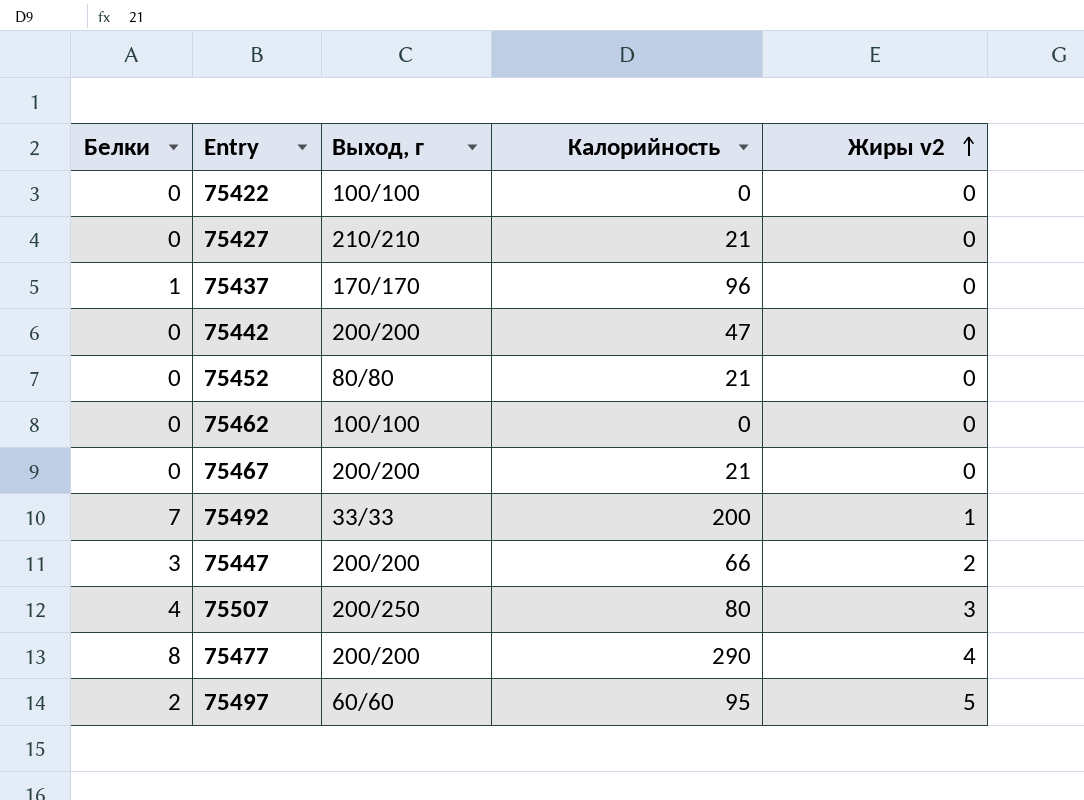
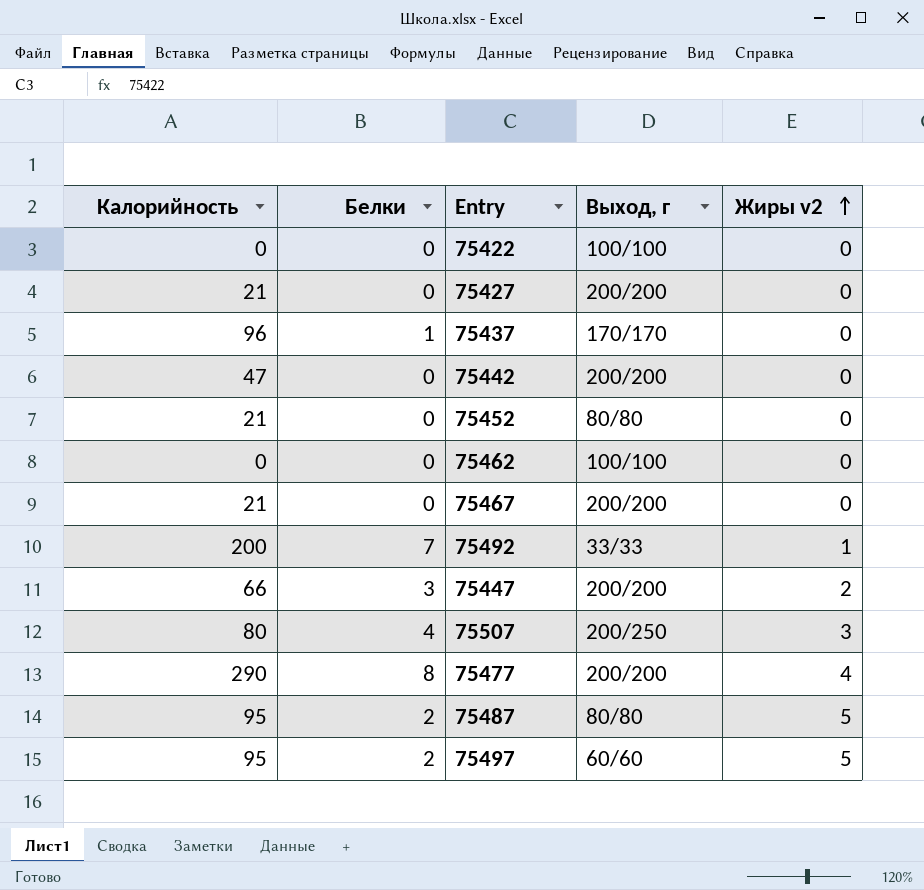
column Калорийность | position: 4 -> 1
75427 | Выход, г: 210/210 -> 200/200
row 75487: none -> 95 | 2 | 80/80 | 5

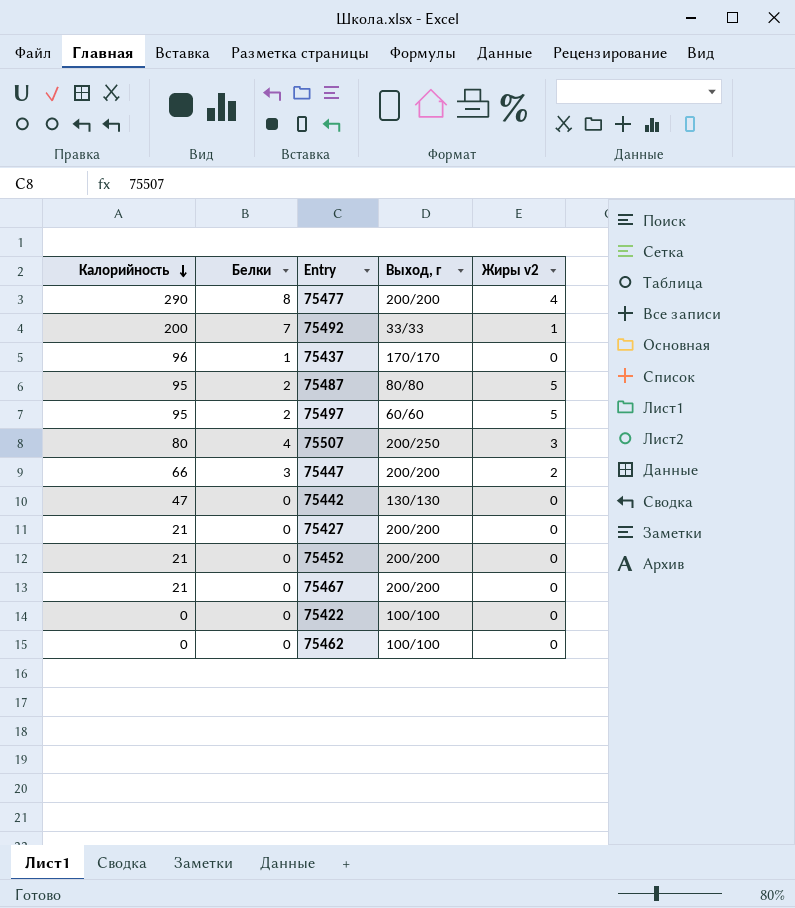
row order: Жиры v2 ascending -> Калорийность descending
75442 | Выход, г: 200/200 -> 130/130
75452 | Выход, г: 80/80 -> 200/200

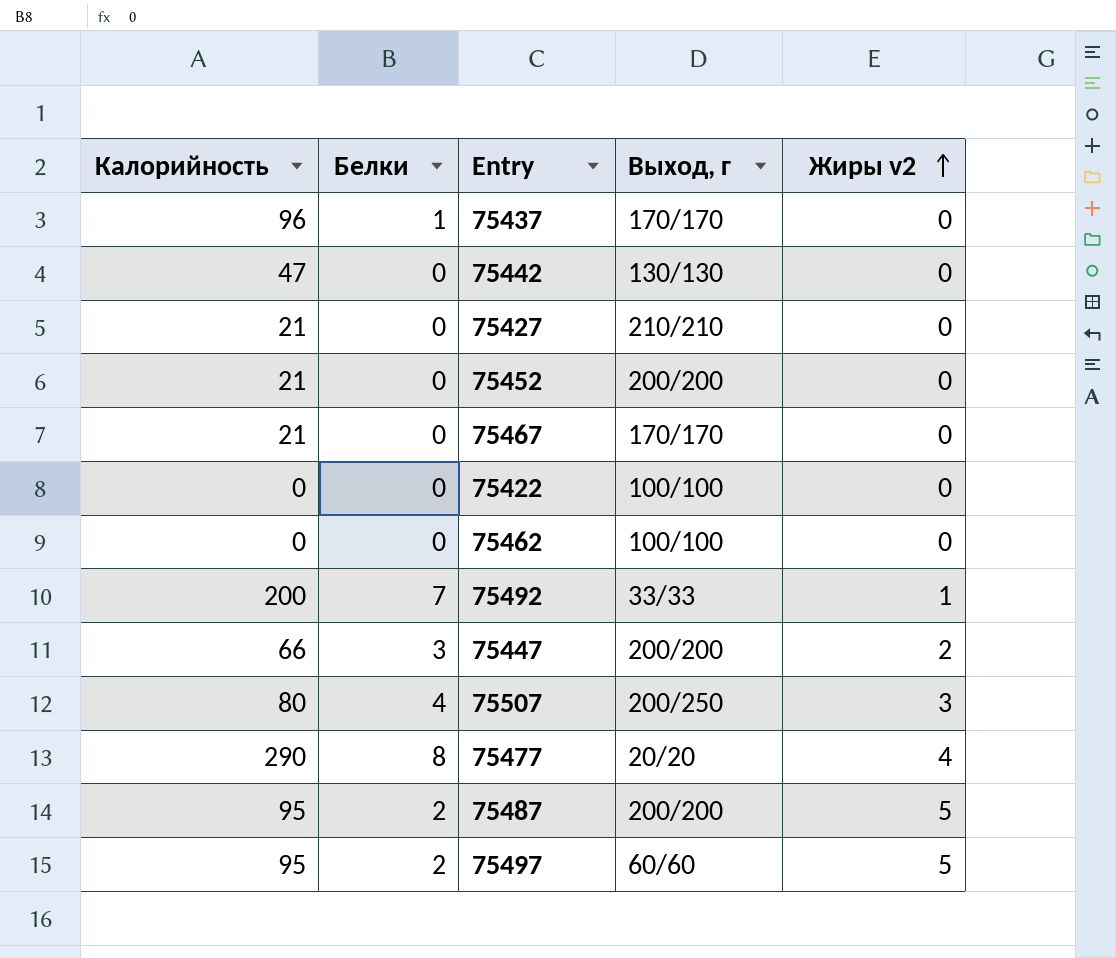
row order: Калорийность descending -> Жиры v2 ascending
75427 | Выход, г: 200/200 -> 210/210
75467 | Выход, г: 200/200 -> 170/170
75477 | Выход, г: 200/200 -> 20/20
75487 | Выход, г: 80/80 -> 200/200

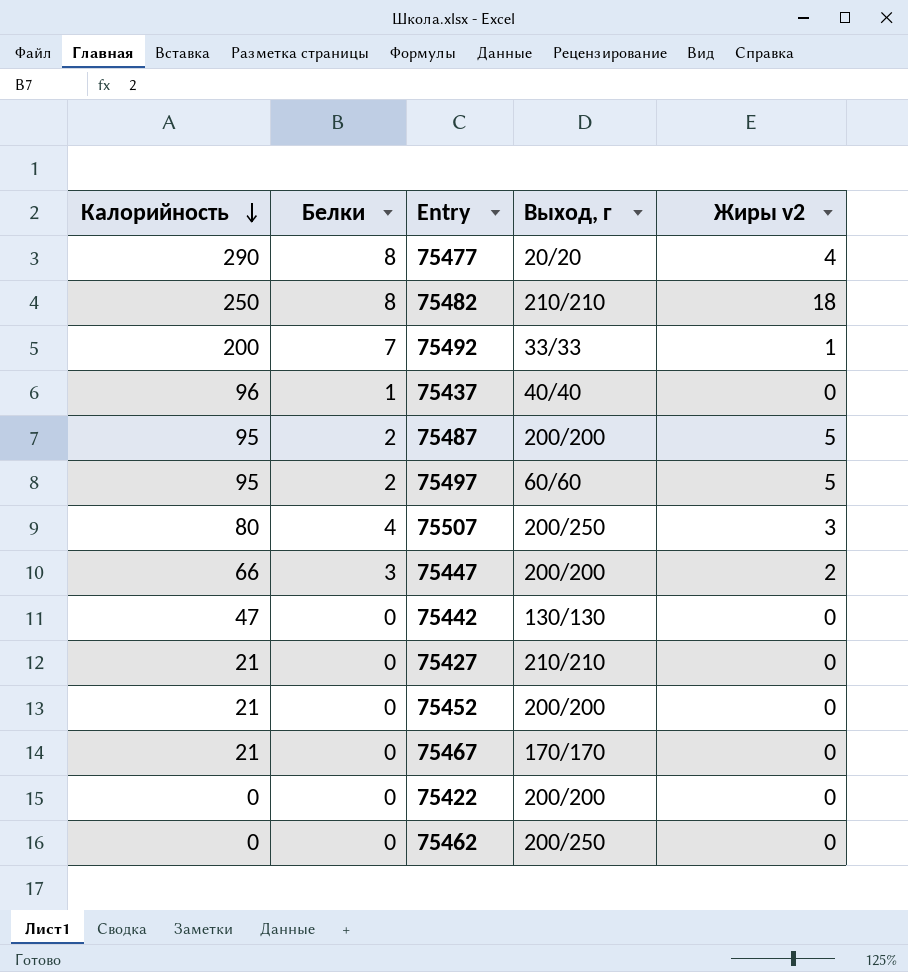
row order: Жиры v2 ascending -> Калорийность descending
row 75482: none -> 250 | 8 | 210/210 | 18
75437 | Выход, г: 170/170 -> 40/40
75422 | Выход, г: 100/100 -> 200/200
75462 | Выход, г: 100/100 -> 200/250

